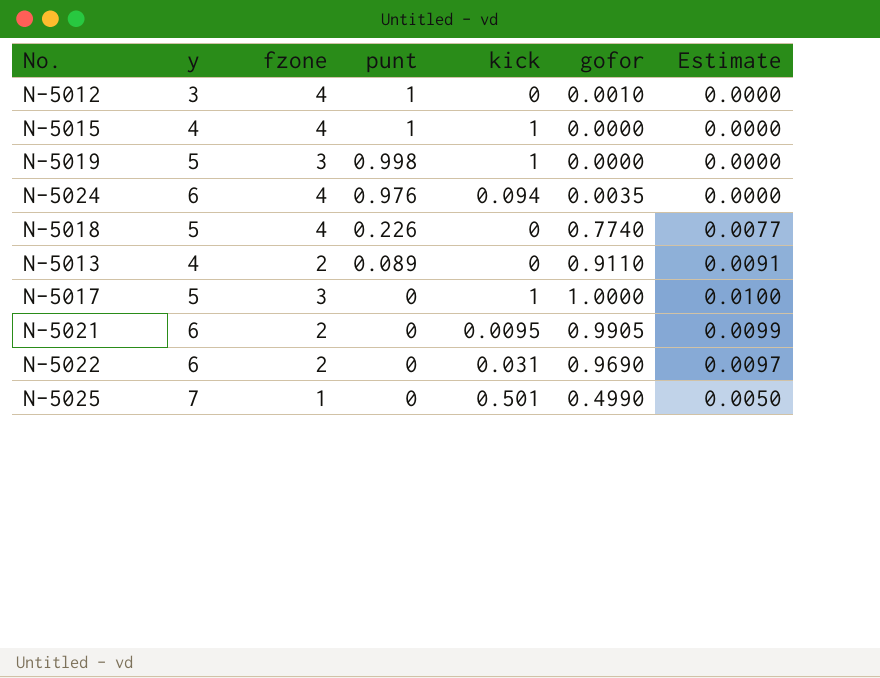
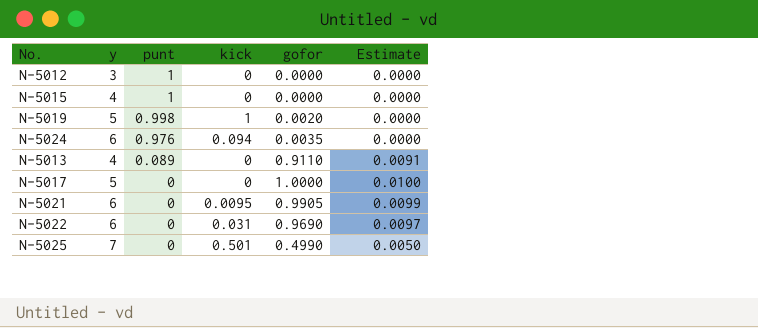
column fzone | position: 3 -> none
row N-5018: 5 | 4 | 0.226 | 0 | 0.7740 | 0.0077 -> none
N-5012 | gofor: 0.0010 -> 0.0000
N-5015 | kick: 1 -> 0
N-5019 | gofor: 0.0000 -> 0.0020
N-5017 | kick: 1 -> 0

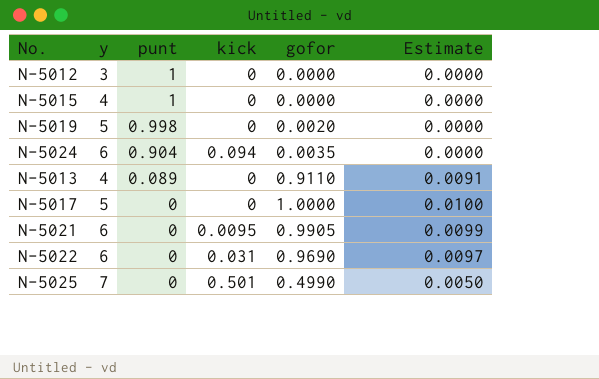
N-5019 | kick: 1 -> 0
N-5024 | punt: 0.976 -> 0.904

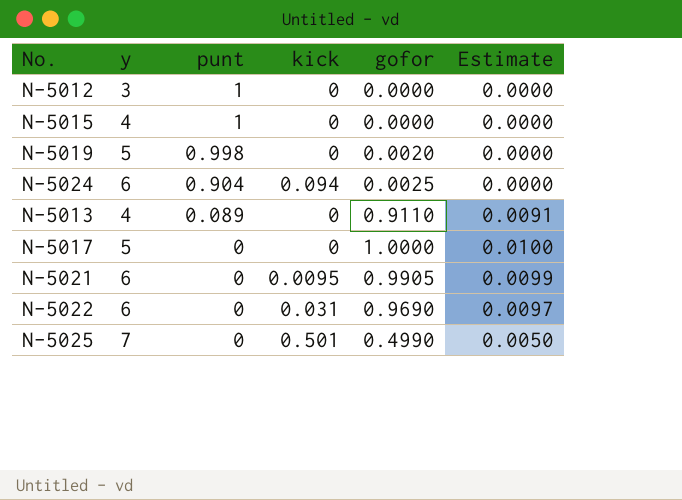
N-5024 | gofor: 0.0035 -> 0.0025

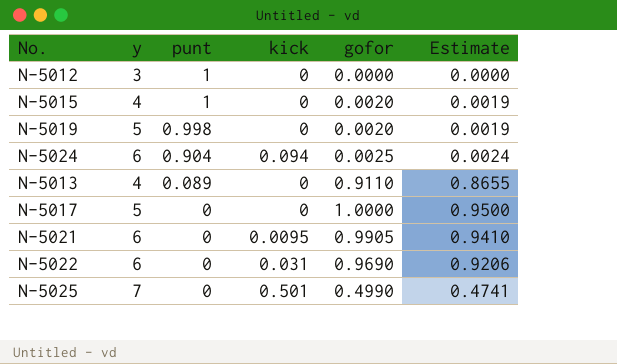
column Estimate | formula: [gofor] * 0.01 -> [gofor] * 0.95
N-5015 | gofor: 0.0000 -> 0.0020

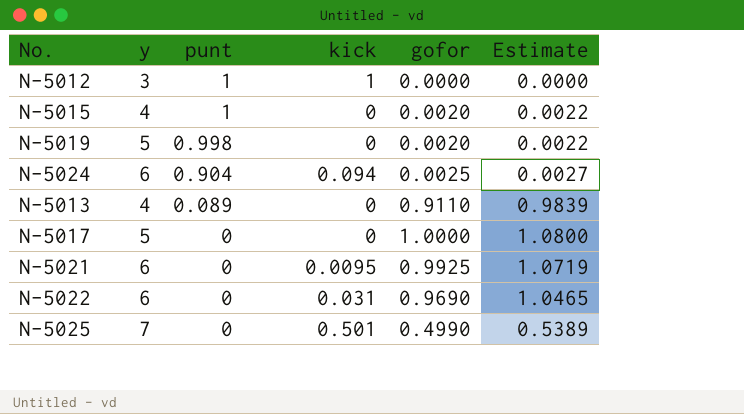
column Estimate | formula: [gofor] * 0.95 -> [gofor] * 1.08
N-5012 | kick: 0 -> 1
N-5021 | gofor: 0.9905 -> 0.9925

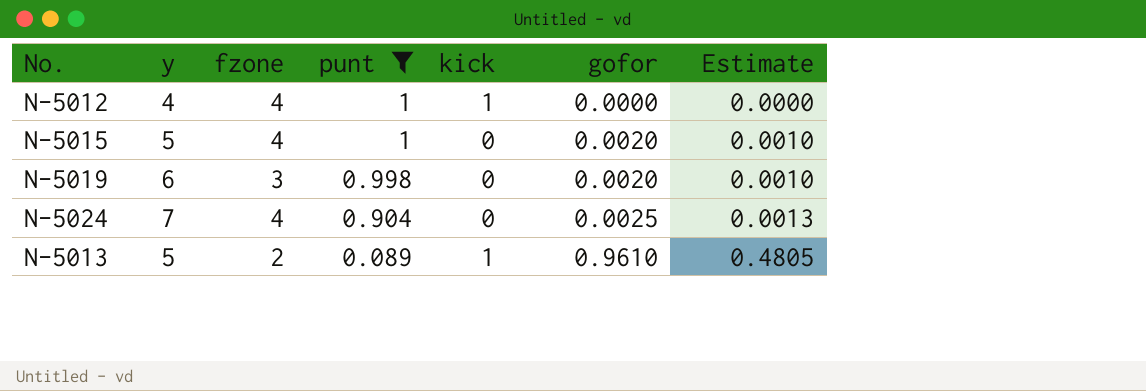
filter: none -> punt != 0
column fzone | position: none -> 3
column Estimate | formula: [gofor] * 1.08 -> [gofor] * 0.5
N-5012 | y: 3 -> 4
N-5015 | y: 4 -> 5
N-5019 | y: 5 -> 6
N-5024 | y: 6 -> 7
N-5024 | kick: 0.094 -> 0
N-5013 | y: 4 -> 5
N-5013 | kick: 0 -> 1
N-5013 | gofor: 0.9110 -> 0.9610

